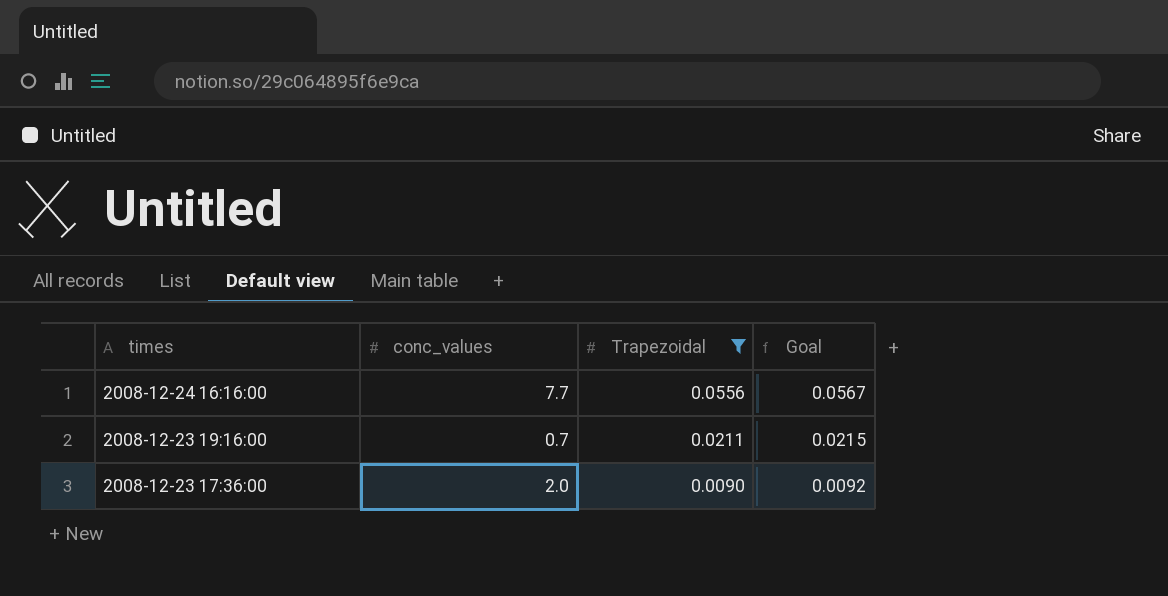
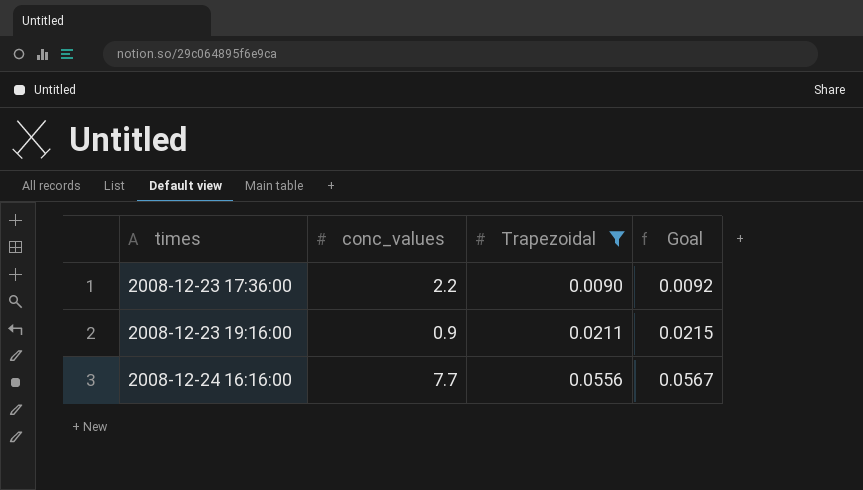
row order: times descending -> times ascending
2008-12-23 17:36:00 | conc_values: 2.0 -> 2.2
2008-12-23 19:16:00 | conc_values: 0.7 -> 0.9

